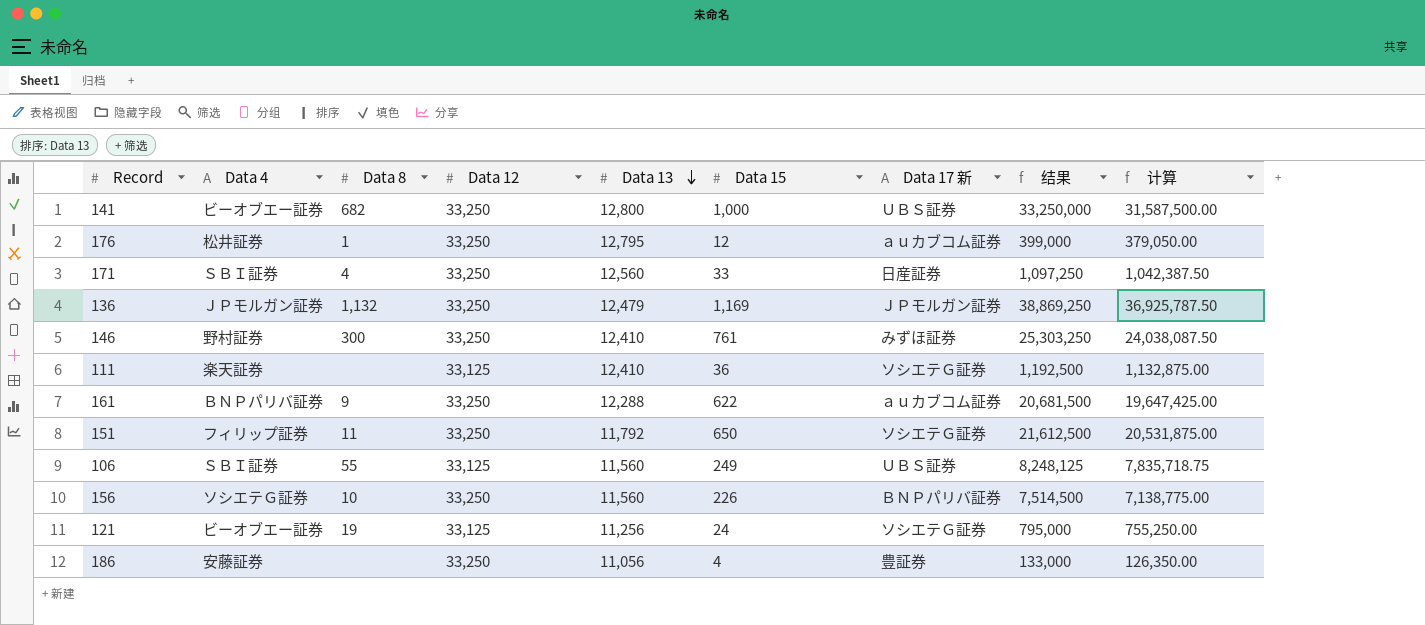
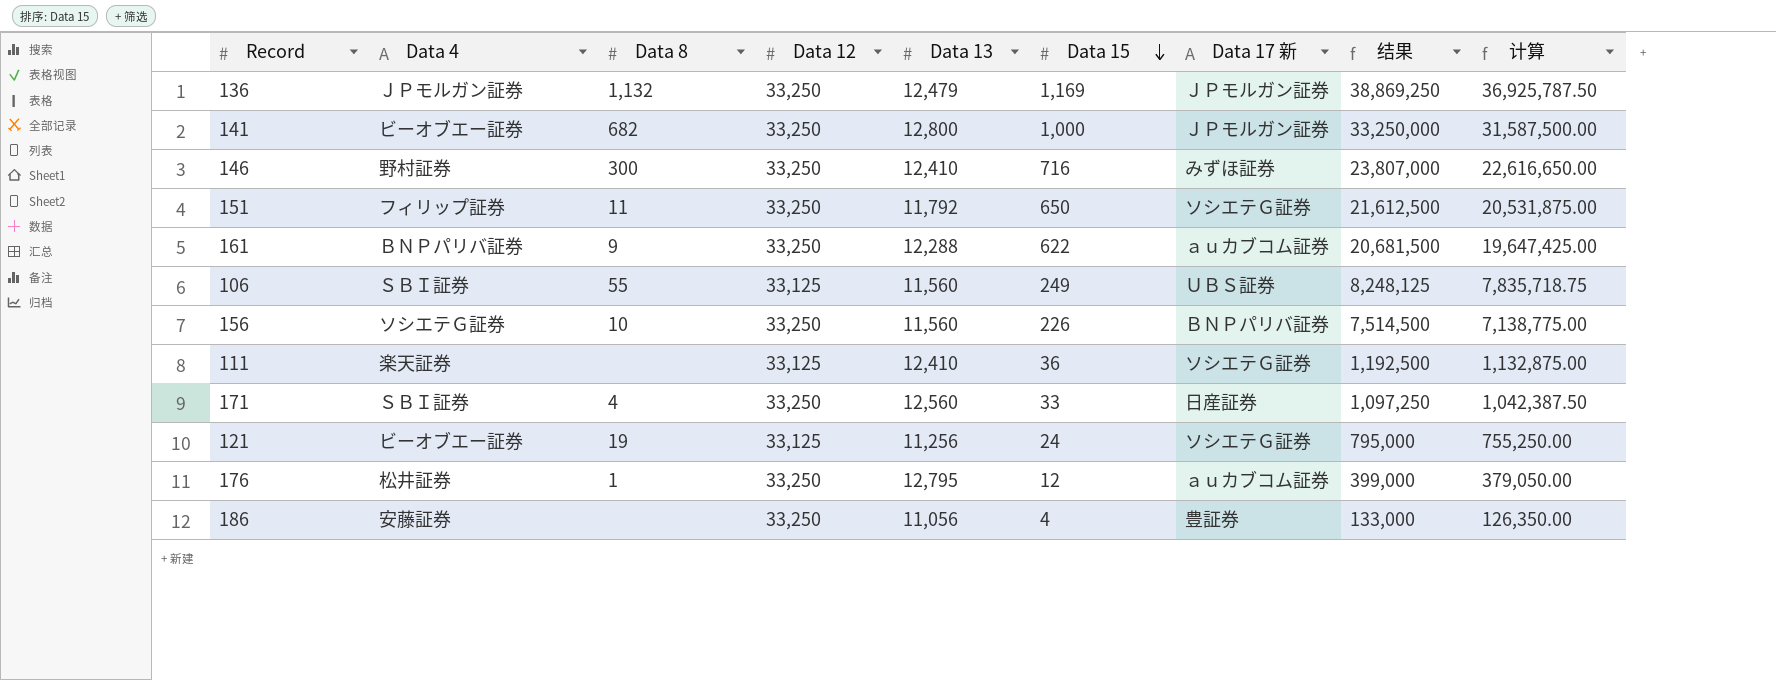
row order: Data 13 descending -> Data 15 descending
141 | Data 17 新: ＵＢＳ証券 -> ＪＰモルガン証券
146 | Data 15: 761 -> 716
146 | 结果: 25,303,250 -> 23,807,000
146 | 计算: 24,038,087.50 -> 22,616,650.00

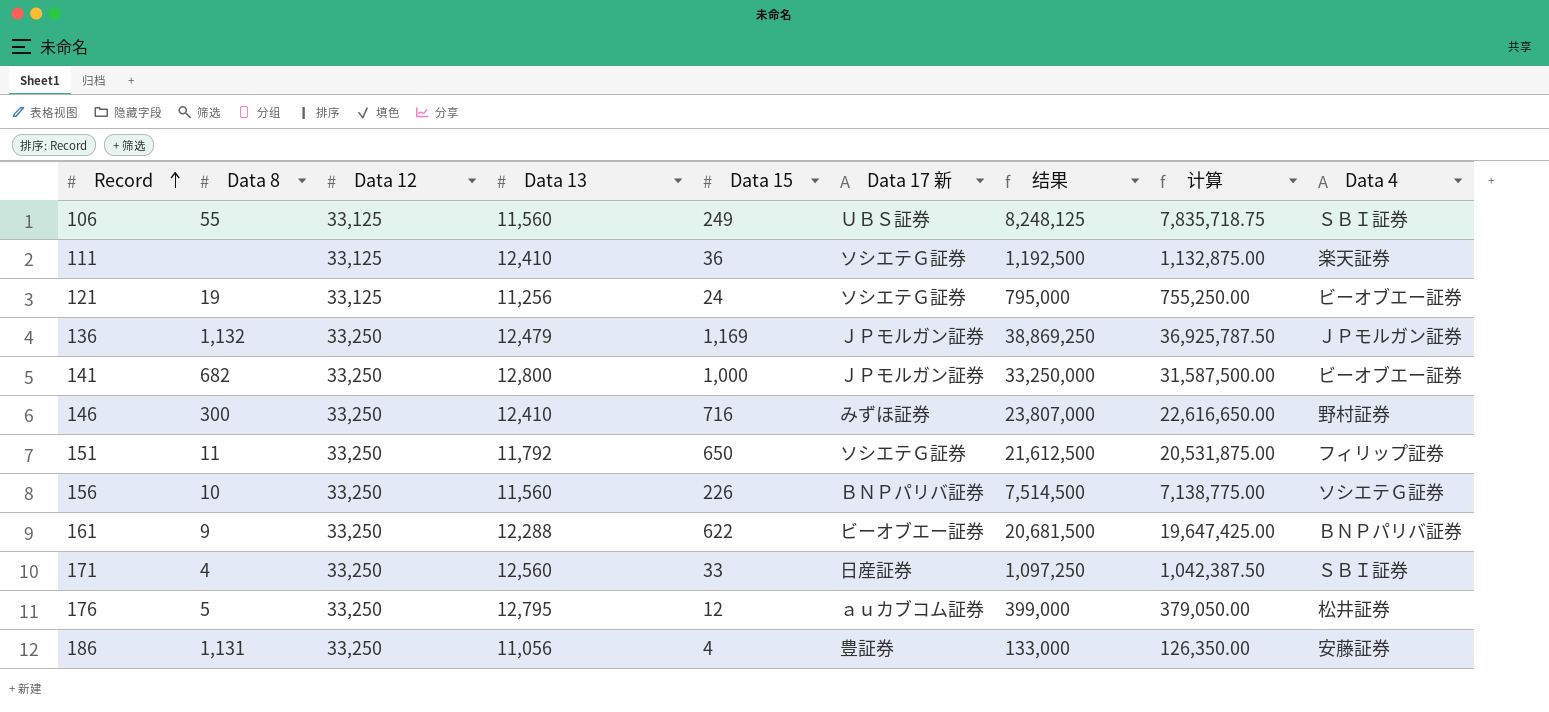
row order: Data 15 descending -> Record ascending
column Data 4 | position: 2 -> 9
161 | Data 17 新: ａｕカブコム証券 -> ビーオブエー証券
176 | Data 8: 1 -> 5
186 | Data 8: none -> 1,131

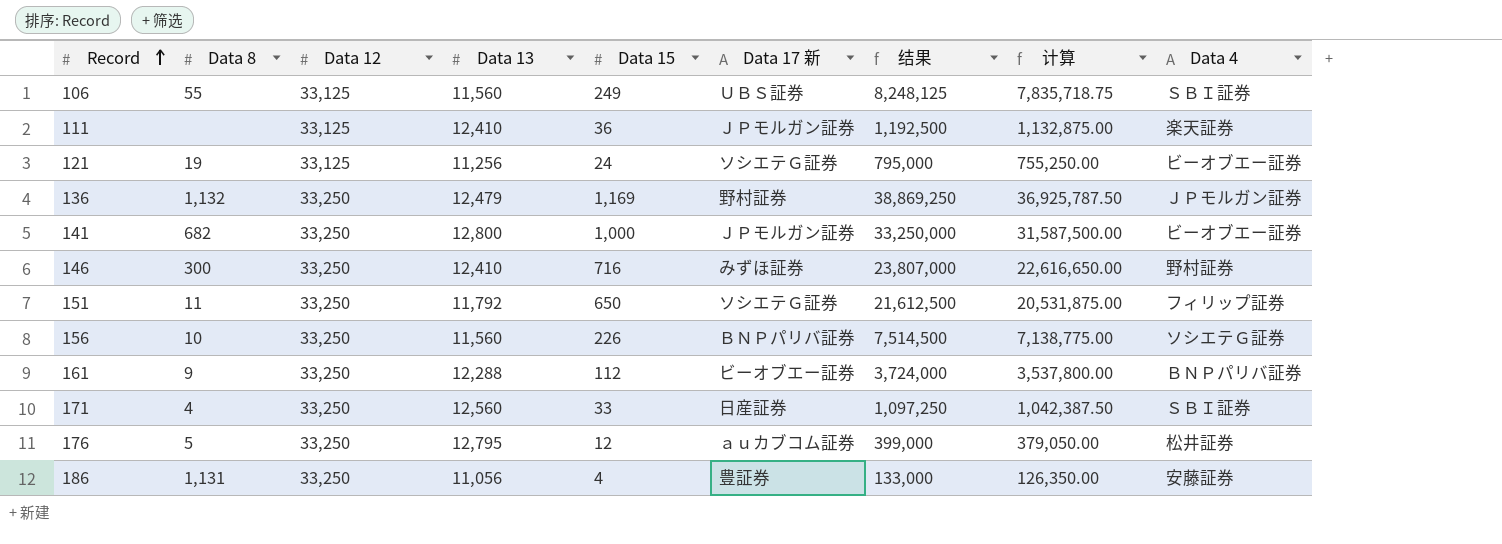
111 | Data 17 新: ソシエテＧ証券 -> ＪＰモルガン証券
136 | Data 17 新: ＪＰモルガン証券 -> 野村証券
161 | Data 15: 622 -> 112
161 | 结果: 20,681,500 -> 3,724,000
161 | 计算: 19,647,425.00 -> 3,537,800.00

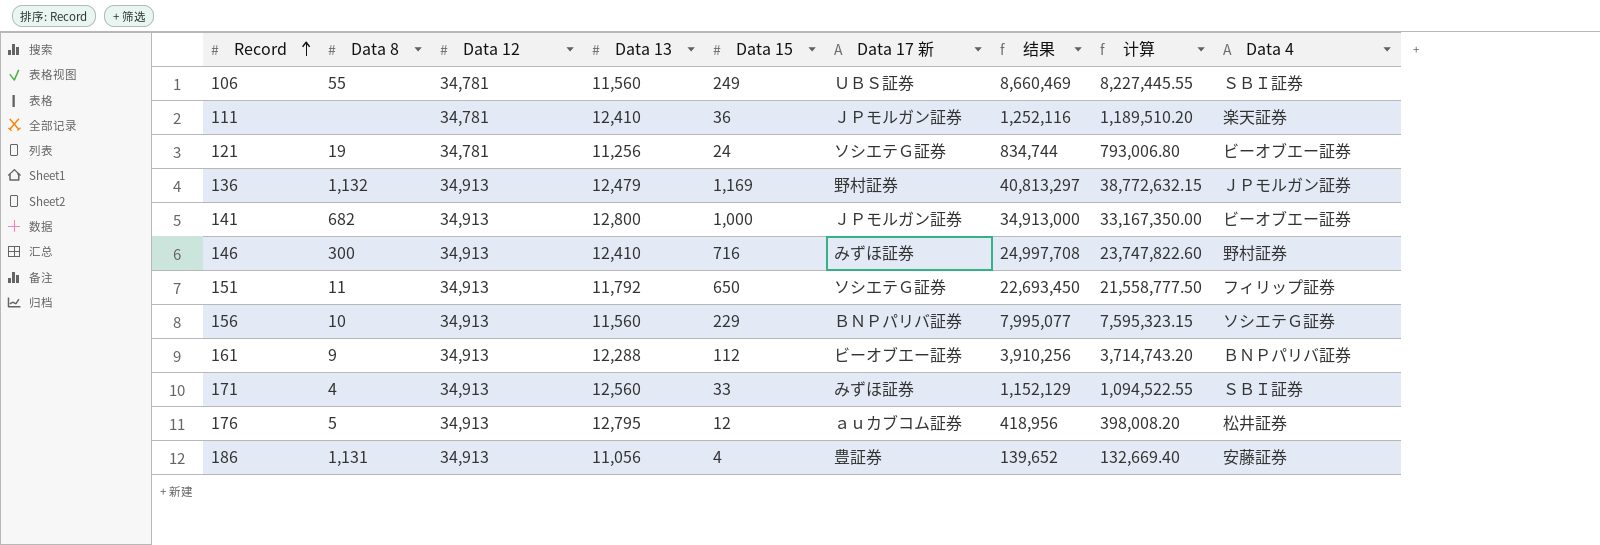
106 | Data 12: 33,125 -> 34,781
106 | 结果: 8,248,125 -> 8,660,469
106 | 计算: 7,835,718.75 -> 8,227,445.55
111 | Data 12: 33,125 -> 34,781
111 | 结果: 1,192,500 -> 1,252,116
111 | 计算: 1,132,875.00 -> 1,189,510.20
121 | Data 12: 33,125 -> 34,781
121 | 结果: 795,000 -> 834,744
121 | 计算: 755,250.00 -> 793,006.80
136 | Data 12: 33,250 -> 34,913
136 | 结果: 38,869,250 -> 40,813,297
136 | 计算: 36,925,787.50 -> 38,772,632.15
141 | Data 12: 33,250 -> 34,913
141 | 结果: 33,250,000 -> 34,913,000
141 | 计算: 31,587,500.00 -> 33,167,350.00
146 | Data 12: 33,250 -> 34,913
146 | 结果: 23,807,000 -> 24,997,708
146 | 计算: 22,616,650.00 -> 23,747,822.60
151 | Data 12: 33,250 -> 34,913
151 | 结果: 21,612,500 -> 22,693,450
151 | 计算: 20,531,875.00 -> 21,558,777.50
156 | Data 12: 33,250 -> 34,913
156 | Data 15: 226 -> 229
156 | 结果: 7,514,500 -> 7,995,077
156 | 计算: 7,138,775.00 -> 7,595,323.15
161 | Data 12: 33,250 -> 34,913
161 | 结果: 3,724,000 -> 3,910,256
161 | 计算: 3,537,800.00 -> 3,714,743.20
171 | Data 12: 33,250 -> 34,913
171 | Data 17 新: 日産証券 -> みずほ証券
171 | 结果: 1,097,250 -> 1,152,129
171 | 计算: 1,042,387.50 -> 1,094,522.55
176 | Data 12: 33,250 -> 34,913
176 | 结果: 399,000 -> 418,956
176 | 计算: 379,050.00 -> 398,008.20
186 | Data 12: 33,250 -> 34,913
186 | 结果: 133,000 -> 139,652
186 | 计算: 126,350.00 -> 132,669.40

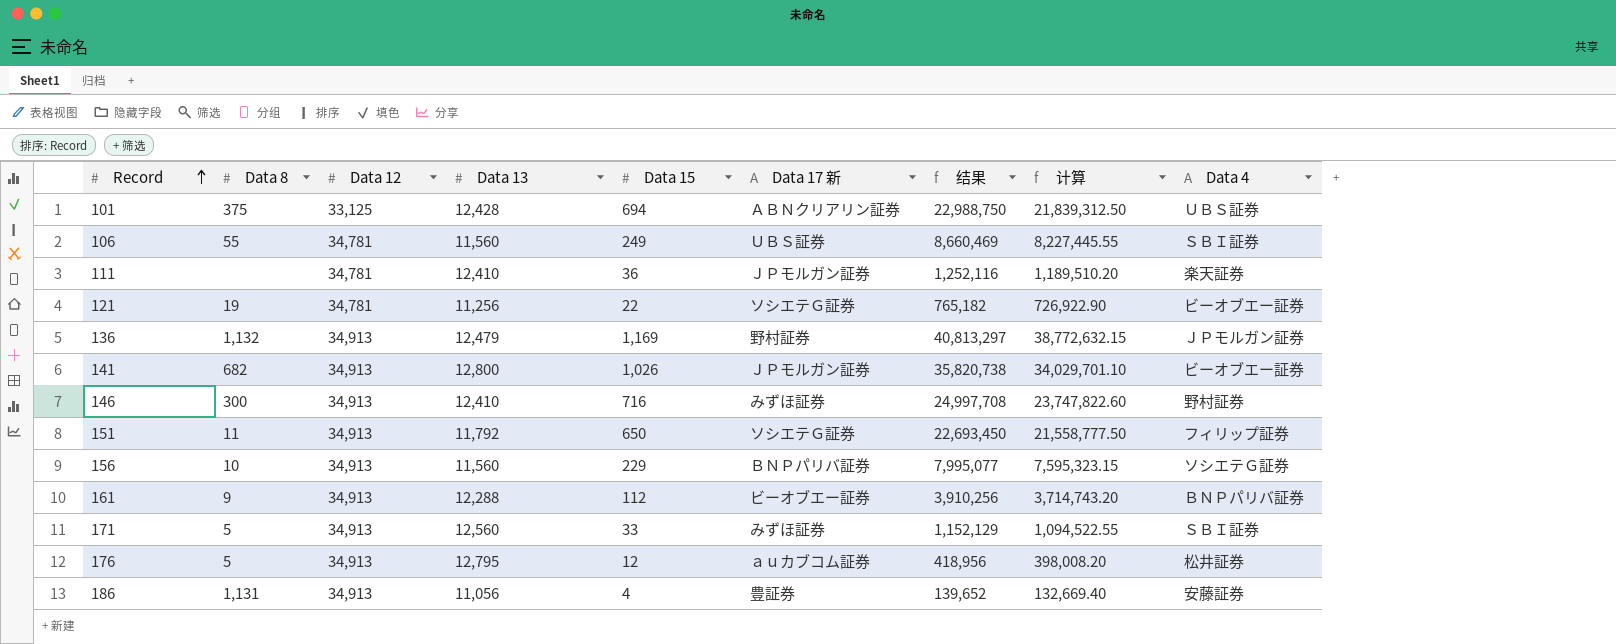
row 101: none -> 375 | 33,125 | 12,428 | 694 | ＡＢＮクリアリン証券 | 22,988,750 | 21,839,312.50 | ＵＢＳ証券
121 | Data 15: 24 -> 22
121 | 结果: 834,744 -> 765,182
121 | 计算: 793,006.80 -> 726,922.90
141 | Data 15: 1,000 -> 1,026
141 | 结果: 34,913,000 -> 35,820,738
141 | 计算: 33,167,350.00 -> 34,029,701.10
171 | Data 8: 4 -> 5

